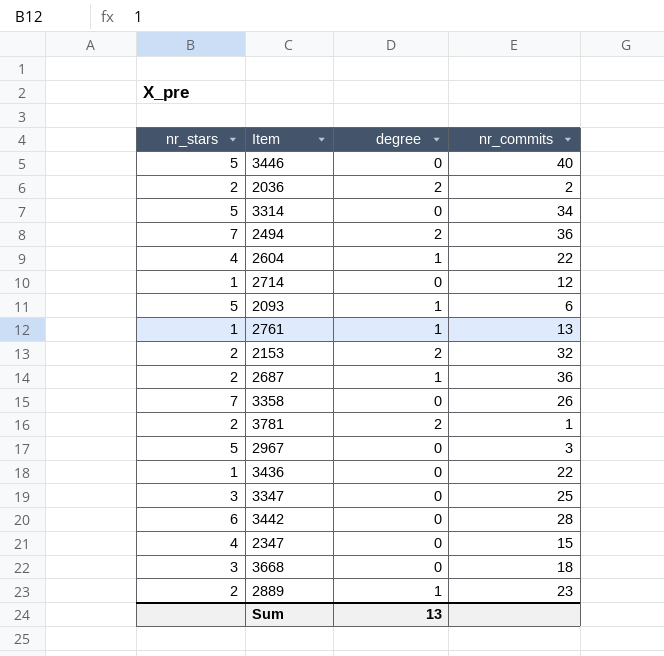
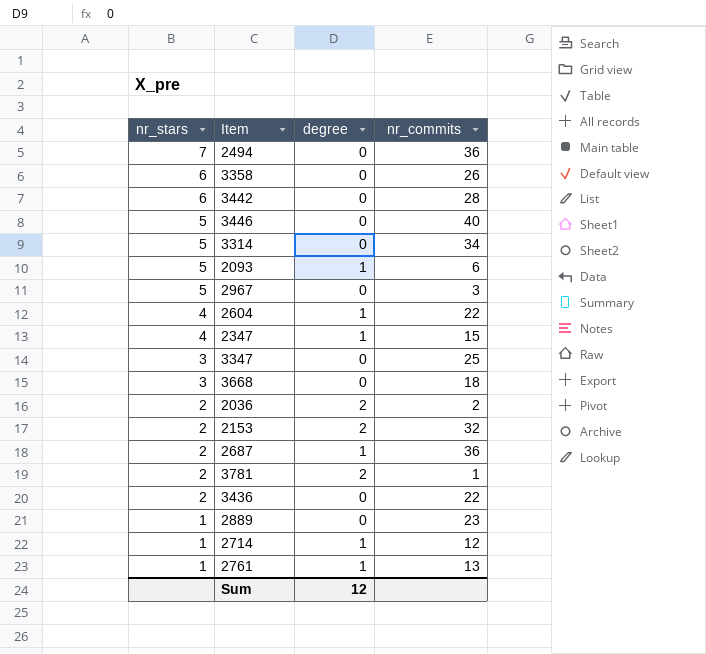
row order: none -> nr_stars descending
2494 | degree: 2 -> 0
3358 | nr_stars: 7 -> 6
2347 | degree: 0 -> 1
3436 | nr_stars: 1 -> 2
2889 | nr_stars: 2 -> 1
2889 | degree: 1 -> 0
2714 | degree: 0 -> 1
Sum | degree: 13 -> 12

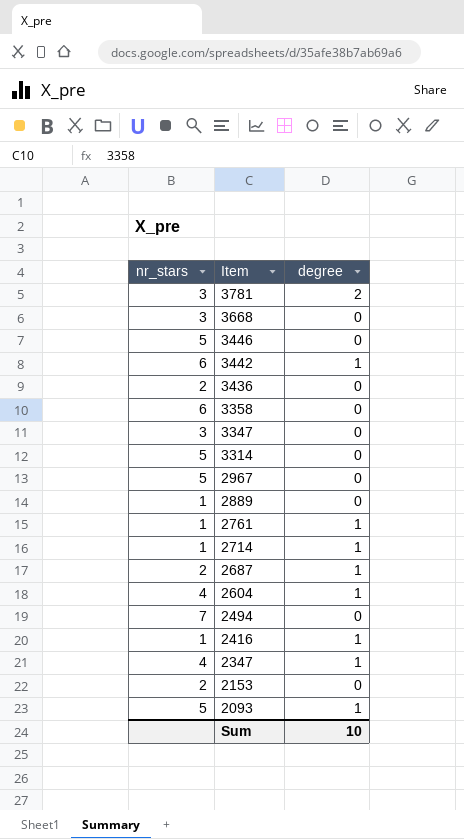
row order: nr_stars descending -> Item descending
column nr_commits | position: 4 -> none
row 2036: 2 | 2 | 2 -> none
3781 | nr_stars: 2 -> 3
3442 | degree: 0 -> 1
row 2416: none -> 1 | 1
2153 | degree: 2 -> 0
Sum | degree: 12 -> 10

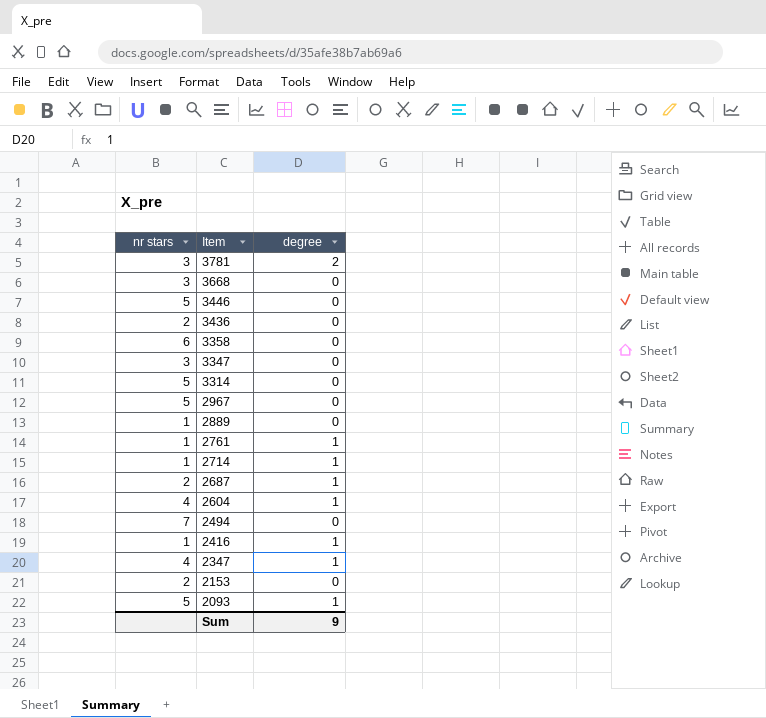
column name: nr_stars -> nr stars
row 3442: 6 | 1 -> none
Sum | degree: 10 -> 9

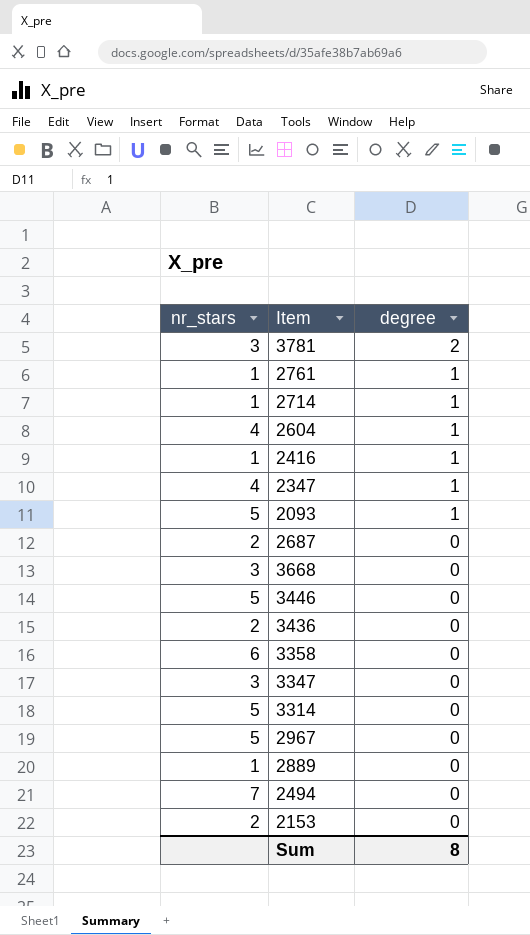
row order: Item descending -> degree descending
column name: nr stars -> nr_stars
2687 | degree: 1 -> 0
Sum | degree: 9 -> 8

